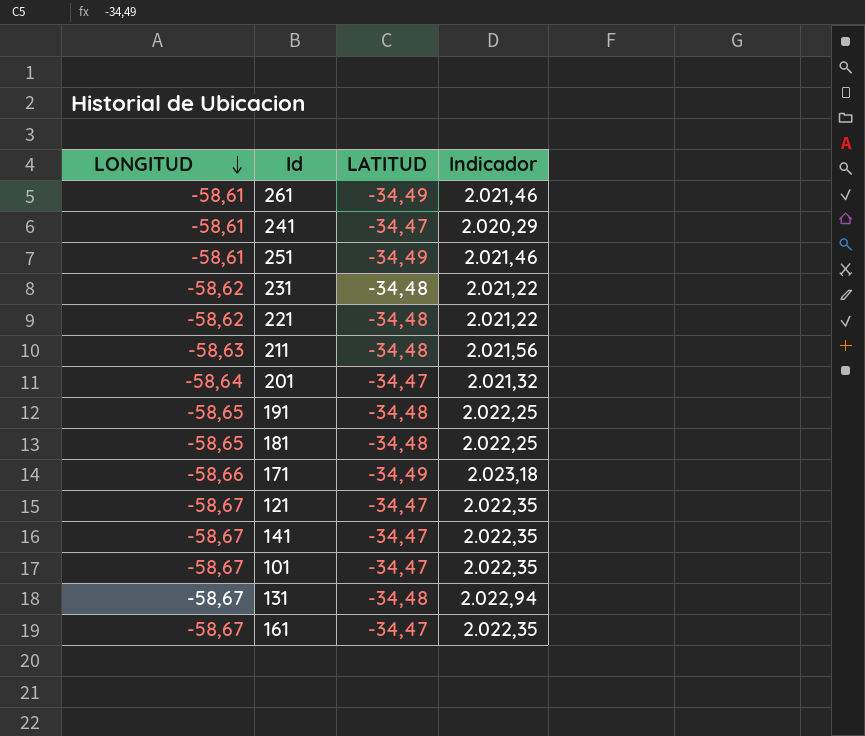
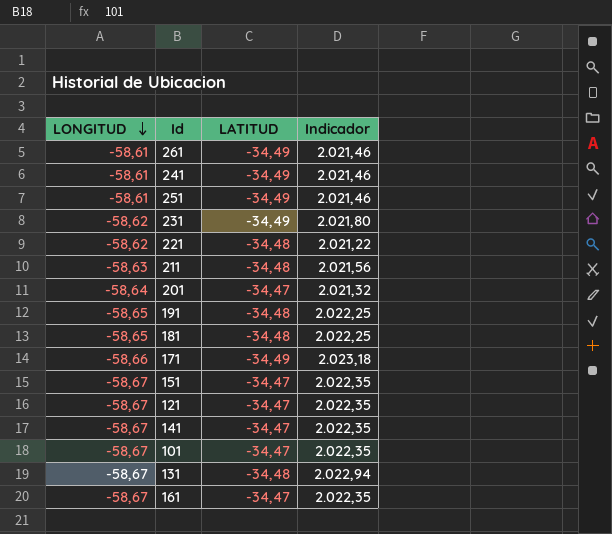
241 | LATITUD: -34,47 -> -34,49
241 | Indicador: 2.020,29 -> 2.021,46
231 | LATITUD: -34,48 -> -34,49
231 | Indicador: 2.021,22 -> 2.021,80
row 151: none -> -58,67 | -34,47 | 2.022,35

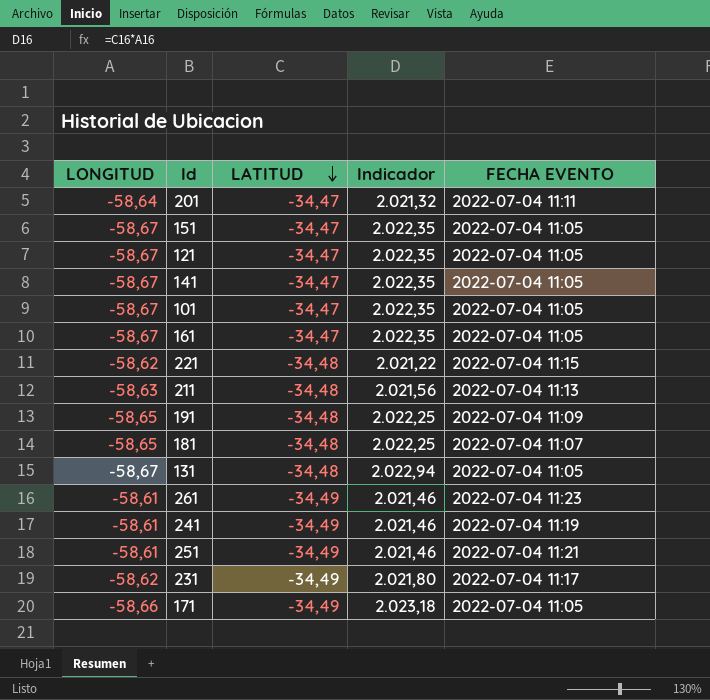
row order: LONGITUD descending -> LATITUD descending
column FECHA EVENTO | position: none -> 5

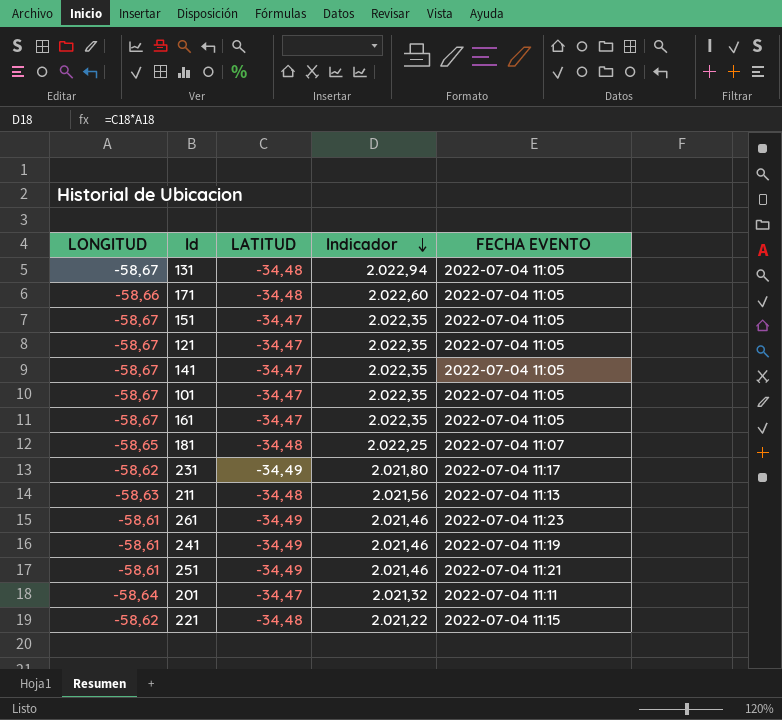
row order: LATITUD descending -> Indicador descending
row 191: -58,65 | -34,48 | 2.022,25 | 2022-07-04 11:09 -> none
171 | LATITUD: -34,49 -> -34,48
171 | Indicador: 2.023,18 -> 2.022,60

